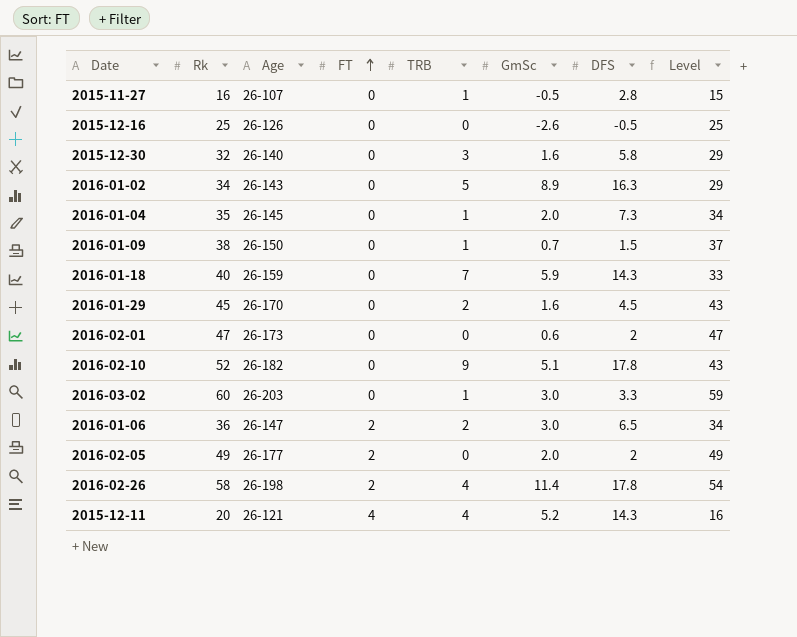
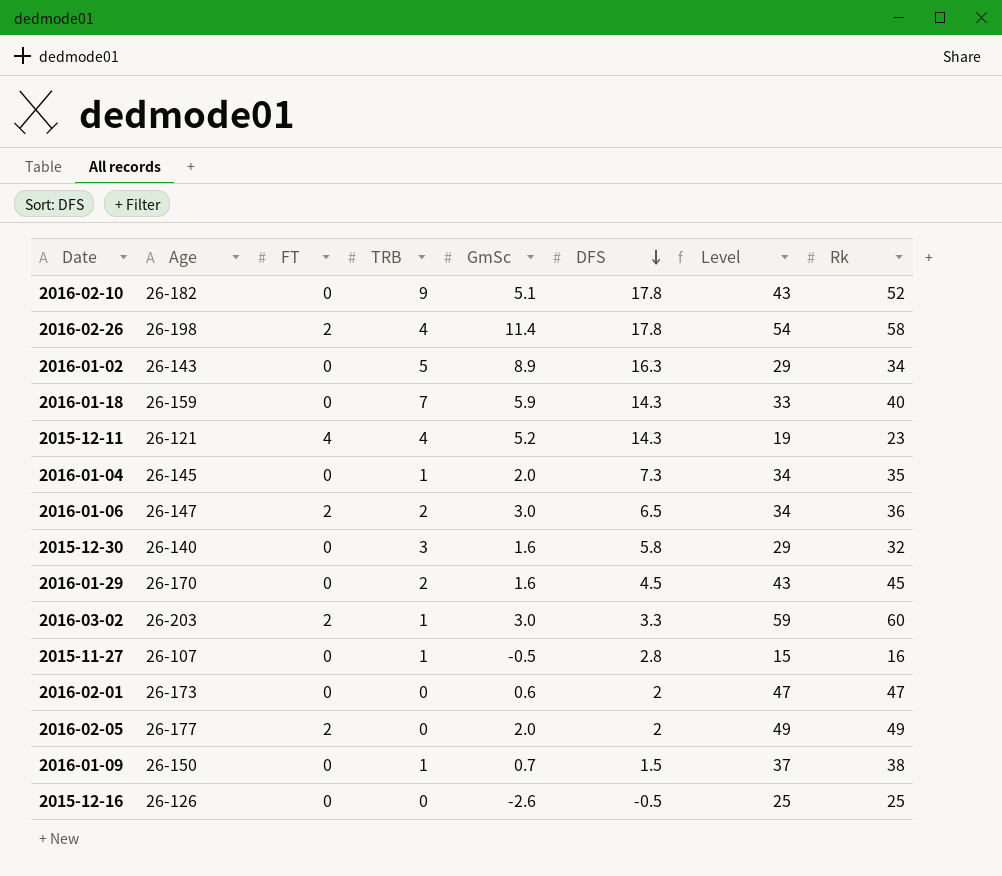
row order: FT ascending -> DFS descending
column Rk | position: 2 -> 8
2015-12-11 | Level: 16 -> 19
2015-12-11 | Rk: 20 -> 23
2016-03-02 | FT: 0 -> 2

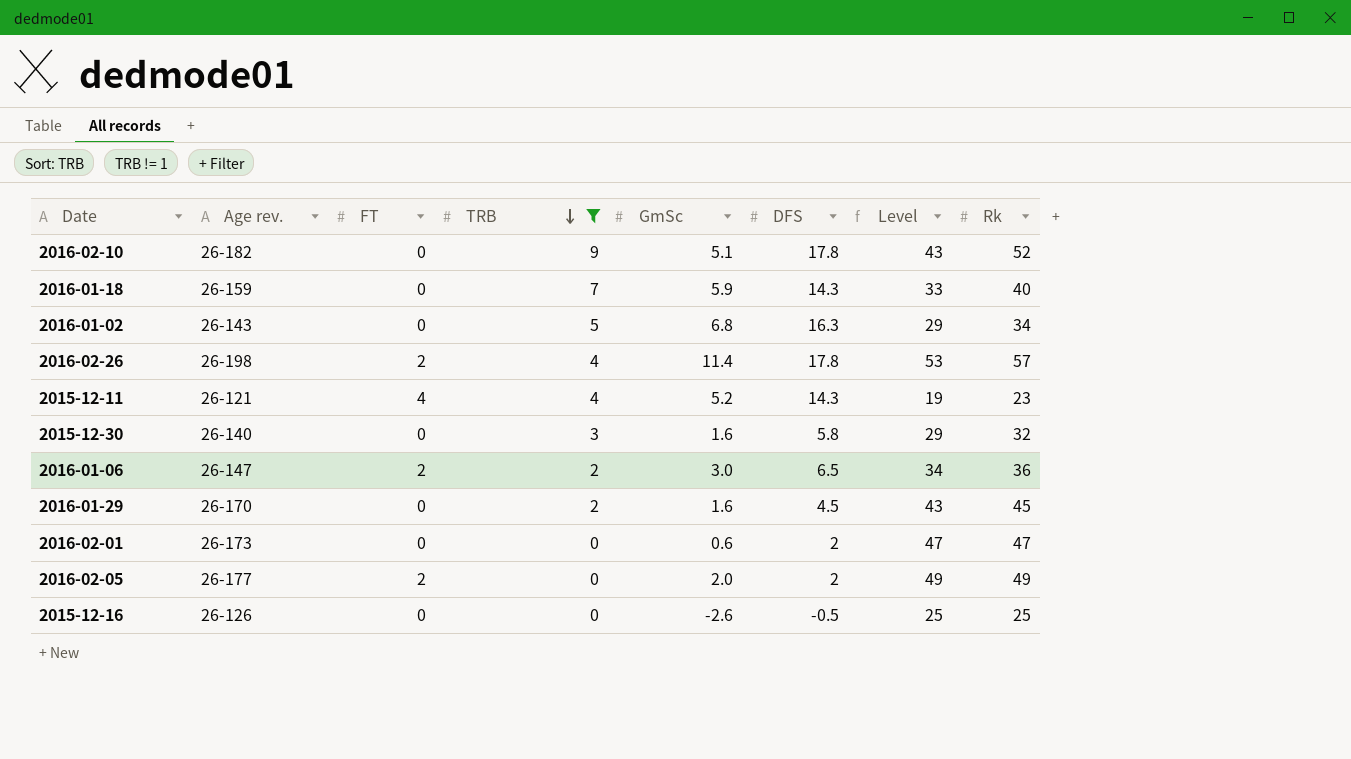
filter: none -> TRB != 1
row order: DFS descending -> TRB descending
column name: Age -> Age rev.
2016-01-02 | GmSc: 8.9 -> 6.8
2016-02-26 | Level: 54 -> 53
2016-02-26 | Rk: 58 -> 57

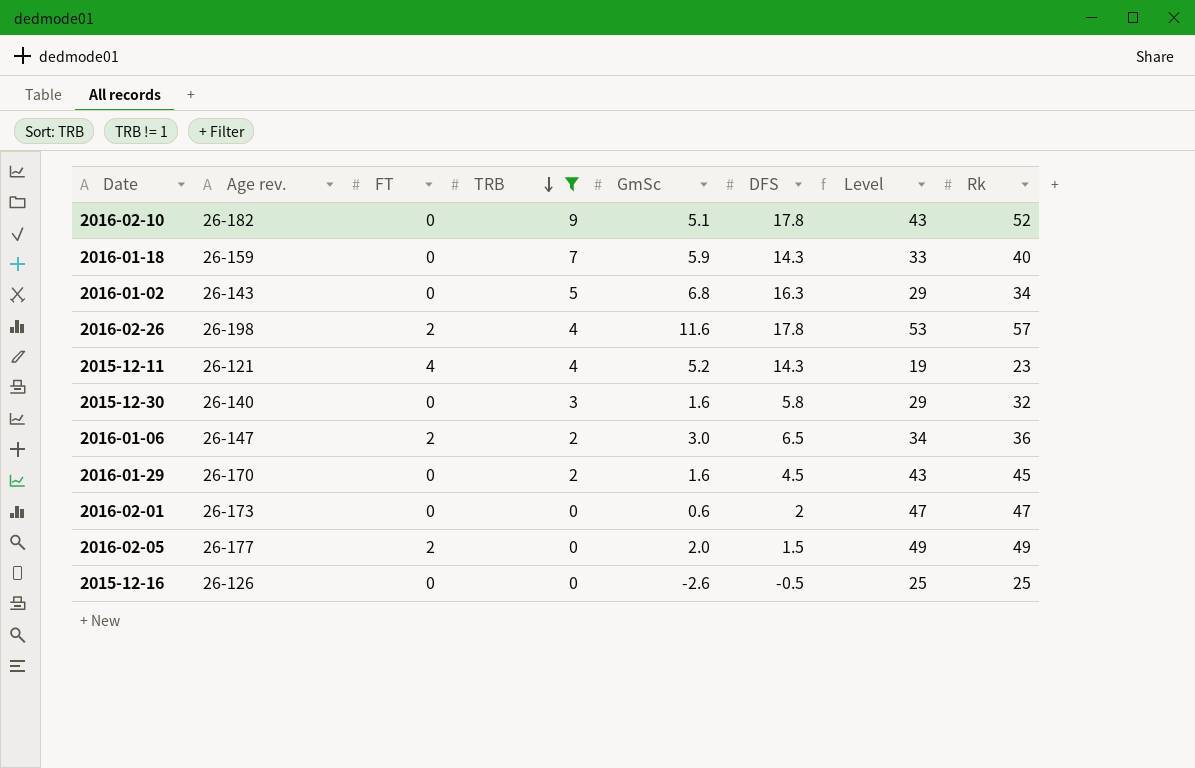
2016-02-26 | GmSc: 11.4 -> 11.6
2016-02-05 | DFS: 2 -> 1.5

